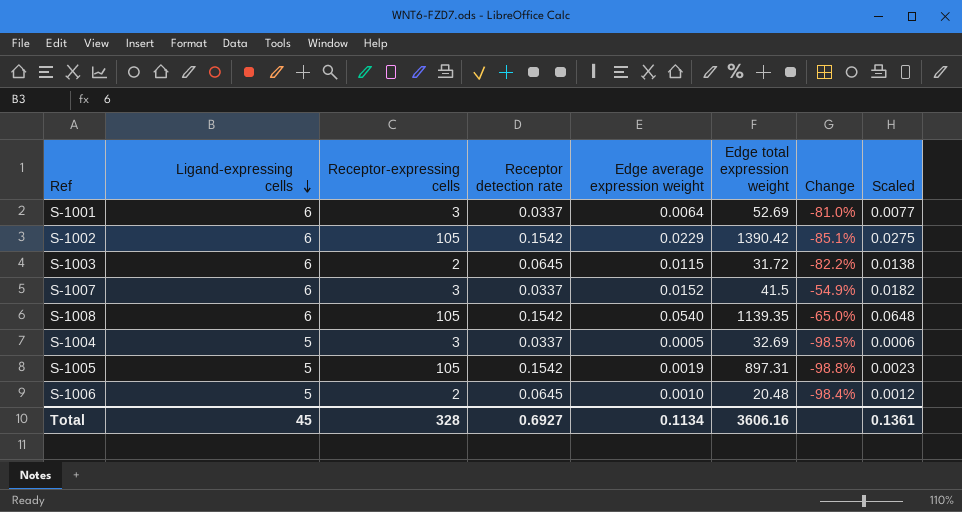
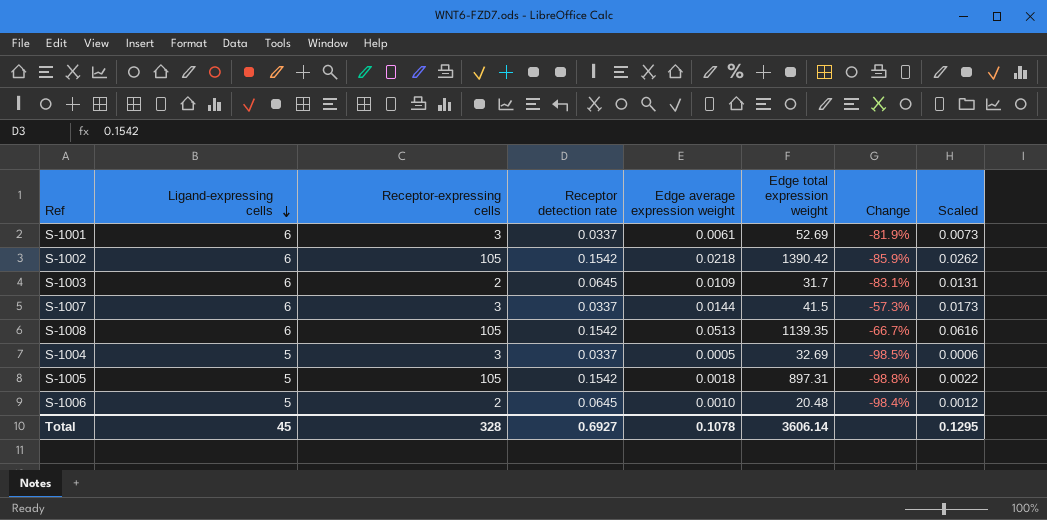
S-1001 | Edge average expression weight: 0.0064 -> 0.0061
S-1001 | Change: -81.0% -> -81.9%
S-1001 | Scaled: 0.0077 -> 0.0073
S-1002 | Edge average expression weight: 0.0229 -> 0.0218
S-1002 | Change: -85.1% -> -85.9%
S-1002 | Scaled: 0.0275 -> 0.0262
S-1003 | Edge average expression weight: 0.0115 -> 0.0109
S-1003 | Edge total expression weight: 31.72 -> 31.7
S-1003 | Change: -82.2% -> -83.1%
S-1003 | Scaled: 0.0138 -> 0.0131
S-1007 | Edge average expression weight: 0.0152 -> 0.0144
S-1007 | Change: -54.9% -> -57.3%
S-1007 | Scaled: 0.0182 -> 0.0173
S-1008 | Edge average expression weight: 0.0540 -> 0.0513
S-1008 | Change: -65.0% -> -66.7%
S-1008 | Scaled: 0.0648 -> 0.0616
S-1005 | Edge average expression weight: 0.0019 -> 0.0018
S-1005 | Scaled: 0.0023 -> 0.0022
Total | Edge average expression weight: 0.1134 -> 0.1078
Total | Edge total expression weight: 3606.16 -> 3606.14
Total | Scaled: 0.1361 -> 0.1295

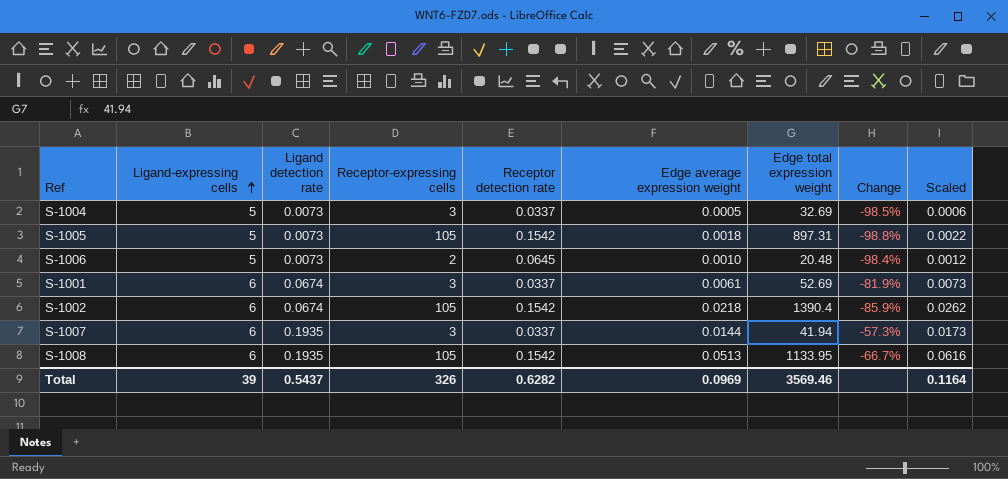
row order: Ligand-expressing cells descending -> Ligand-expressing cells ascending
column Ligand detection rate | position: none -> 3
row S-1003: 6 | 2 | 0.0645 | 0.0109 | 31.7 | -83.1% | 0.0131 -> none
S-1002 | Edge total expression weight: 1390.42 -> 1390.4
S-1007 | Edge total expression weight: 41.5 -> 41.94
S-1008 | Edge total expression weight: 1139.35 -> 1133.95
Total | Ligand-expressing cells: 45 -> 39
Total | Receptor-expressing cells: 328 -> 326
Total | Receptor detection rate: 0.6927 -> 0.6282
Total | Edge average expression weight: 0.1078 -> 0.0969
Total | Edge total expression weight: 3606.14 -> 3569.46
Total | Scaled: 0.1295 -> 0.1164

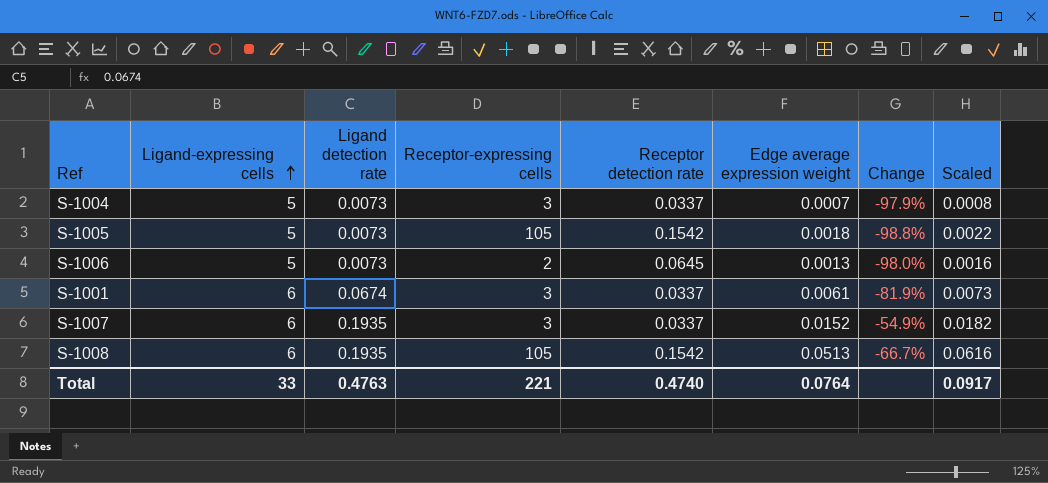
column Edge total expression weight | position: 7 -> none
row S-1002: 6 | 0.0674 | 105 | 0.1542 | 0.0218 | 1390.4 | -85.9% | 0.0262 -> none
S-1004 | Edge average expression weight: 0.0005 -> 0.0007
S-1004 | Change: -98.5% -> -97.9%
S-1004 | Scaled: 0.0006 -> 0.0008
S-1006 | Edge average expression weight: 0.0010 -> 0.0013
S-1006 | Change: -98.4% -> -98.0%
S-1006 | Scaled: 0.0012 -> 0.0016
S-1007 | Edge average expression weight: 0.0144 -> 0.0152
S-1007 | Change: -57.3% -> -54.9%
S-1007 | Scaled: 0.0173 -> 0.0182
Total | Ligand-expressing cells: 39 -> 33
Total | Ligand detection rate: 0.5437 -> 0.4763
Total | Receptor-expressing cells: 326 -> 221
Total | Receptor detection rate: 0.6282 -> 0.4740
Total | Edge average expression weight: 0.0969 -> 0.0764
Total | Scaled: 0.1164 -> 0.0917

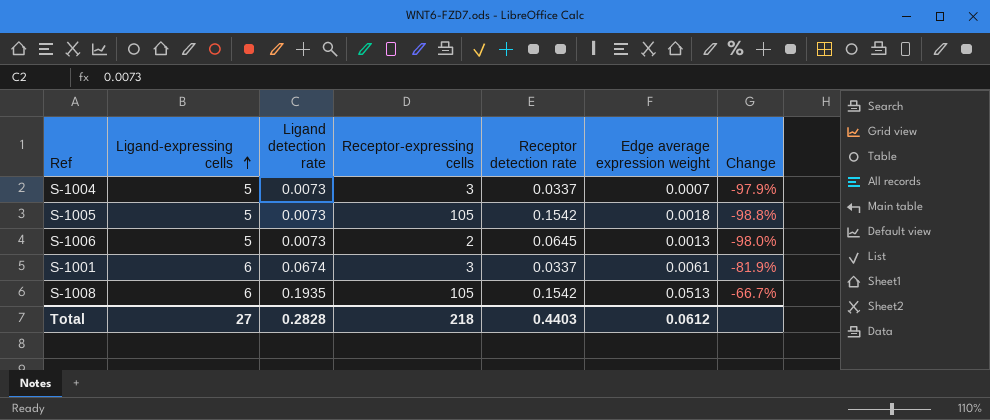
column Scaled | formula: [Edge average expression weight] * 1.2 -> none
row S-1007: 6 | 0.1935 | 3 | 0.0337 | 0.0152 | -54.9% | 0.0182 -> none
Total | Ligand-expressing cells: 33 -> 27
Total | Ligand detection rate: 0.4763 -> 0.2828
Total | Receptor-expressing cells: 221 -> 218
Total | Receptor detection rate: 0.4740 -> 0.4403
Total | Edge average expression weight: 0.0764 -> 0.0612

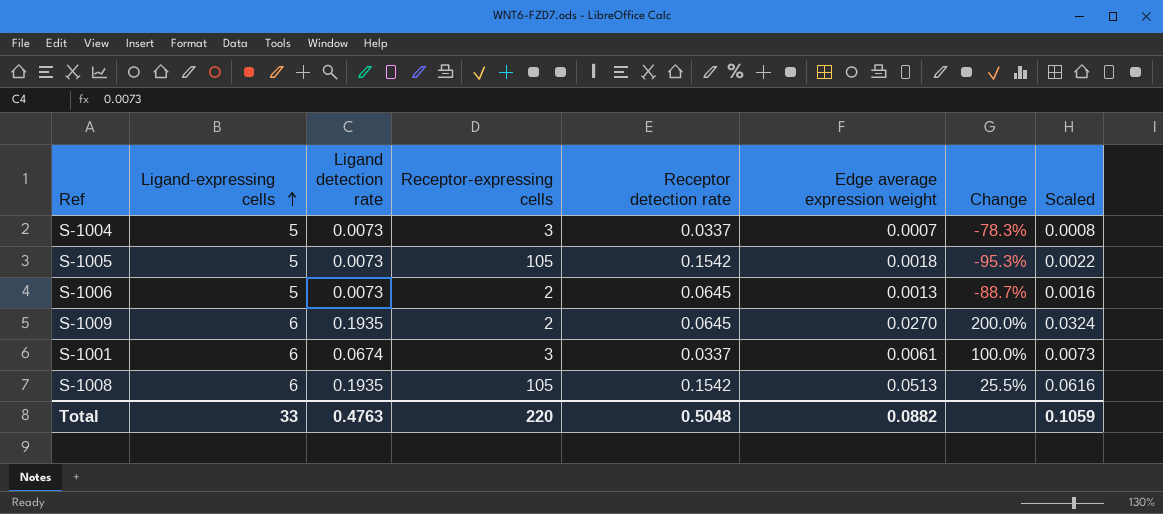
column Change | formula: ([Edge average expression weight] - [Receptor detection rate]) / [Receptor detection rate] -> ([Ligand detection rate] - [Receptor detection rate]) / [Receptor detection rate]
column Scaled | formula: none -> [Edge average expression weight] * 1.2
row S-1009: none -> 6 | 0.1935 | 2 | 0.0645 | 0.0270 | 200.0% | 0.0324
Total | Ligand-expressing cells: 27 -> 33
Total | Ligand detection rate: 0.2828 -> 0.4763
Total | Receptor-expressing cells: 218 -> 220
Total | Receptor detection rate: 0.4403 -> 0.5048
Total | Edge average expression weight: 0.0612 -> 0.0882

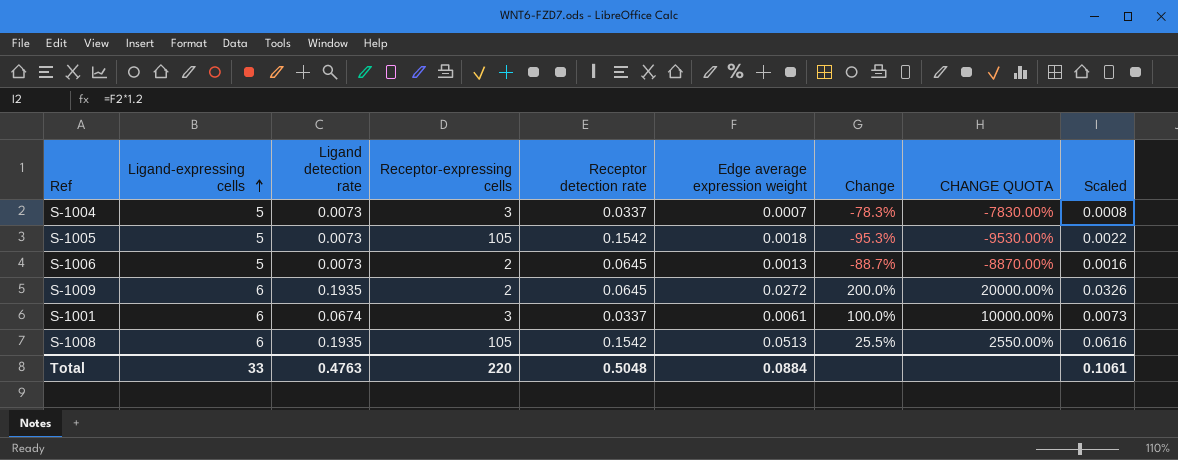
column CHANGE QUOTA | formula: none -> [Change] * 100
S-1009 | Edge average expression weight: 0.0270 -> 0.0272
S-1009 | Scaled: 0.0324 -> 0.0326
Total | Edge average expression weight: 0.0882 -> 0.0884
Total | Scaled: 0.1059 -> 0.1061

